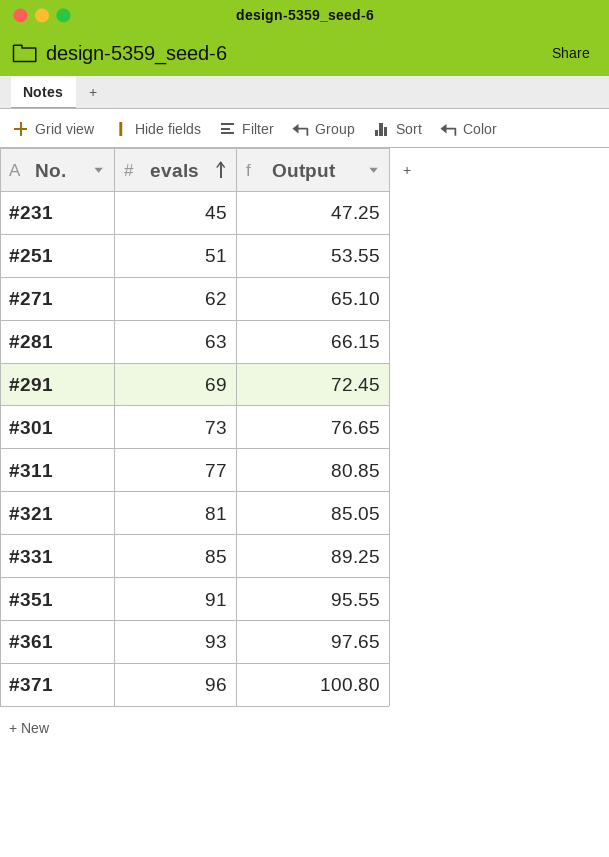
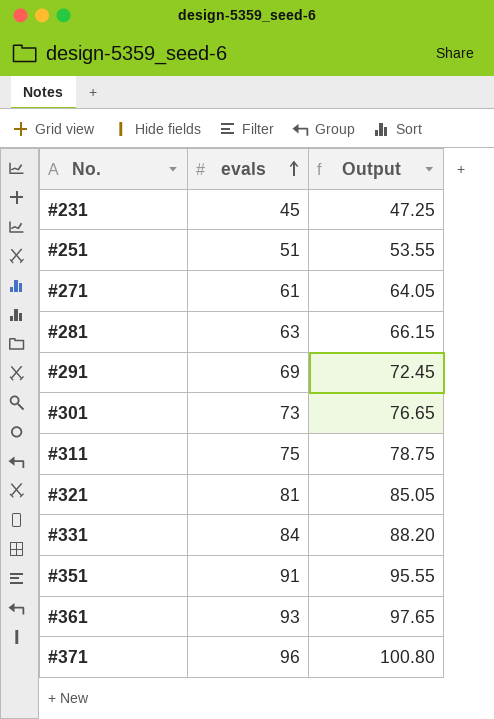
#271 | evals: 62 -> 61
#271 | Output: 65.10 -> 64.05
#311 | evals: 77 -> 75
#311 | Output: 80.85 -> 78.75
#331 | evals: 85 -> 84
#331 | Output: 89.25 -> 88.20

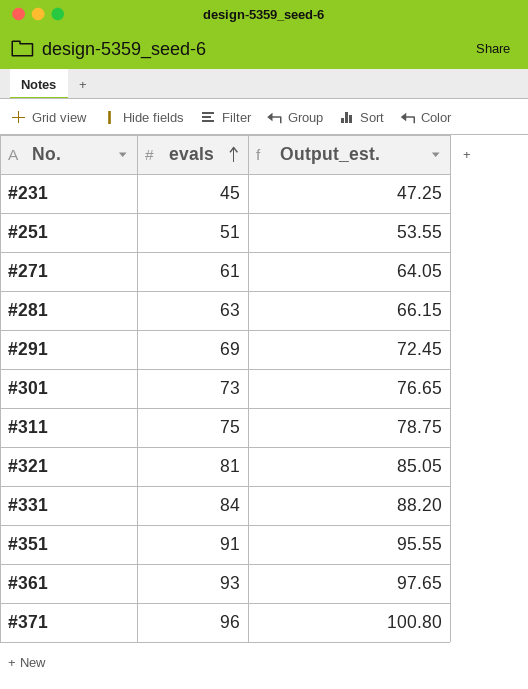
column name: Output -> Output_est.

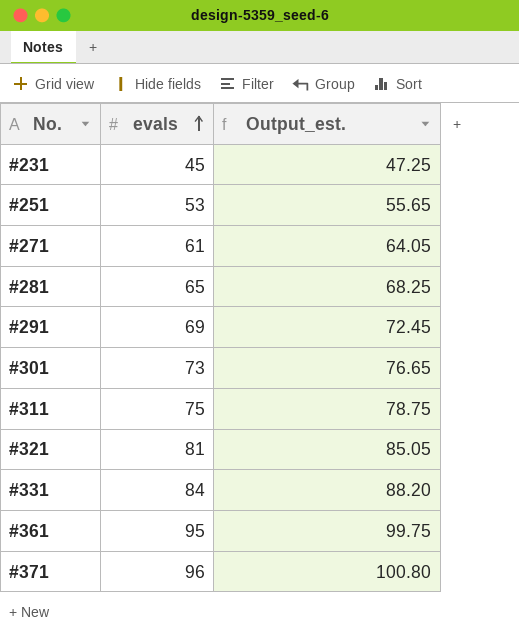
row #351: 91 | 95.55 -> none
#251 | evals: 51 -> 53
#251 | Output_est.: 53.55 -> 55.65
#281 | evals: 63 -> 65
#281 | Output_est.: 66.15 -> 68.25
#361 | evals: 93 -> 95
#361 | Output_est.: 97.65 -> 99.75

